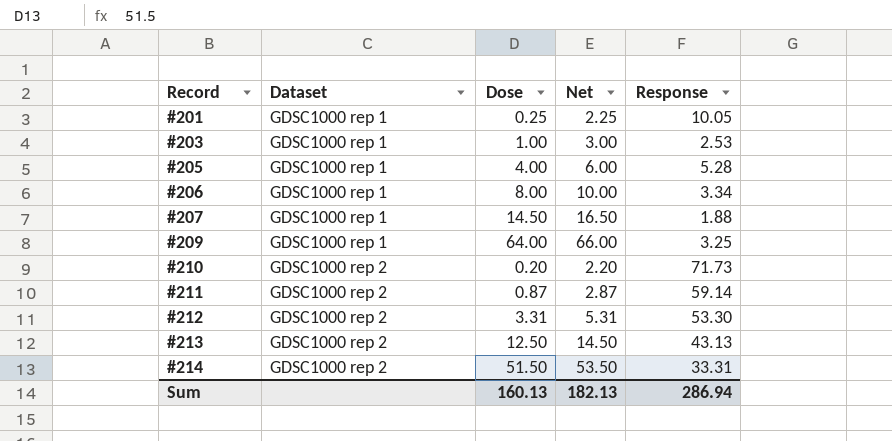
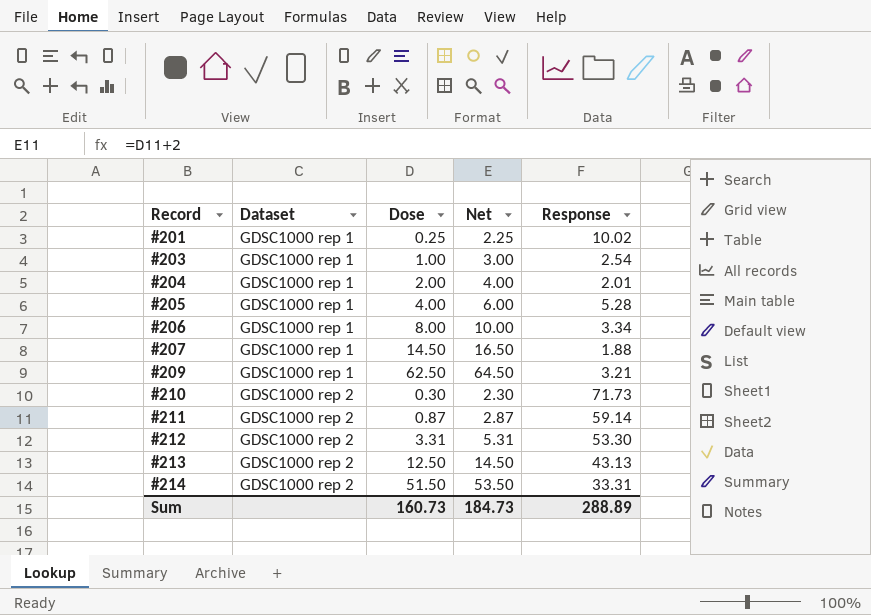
#201 | Response: 10.05 -> 10.02
#203 | Response: 2.53 -> 2.54
row #204: none -> GDSC1000 rep 1 | 2.00 | 4.00 | 2.01
#209 | Dose: 64.00 -> 62.50
#209 | Net: 66.00 -> 64.50
#209 | Response: 3.25 -> 3.21
#210 | Dose: 0.20 -> 0.30
#210 | Net: 2.20 -> 2.30
Sum | Dose: 160.13 -> 160.73
Sum | Net: 182.13 -> 184.73
Sum | Response: 286.94 -> 288.89

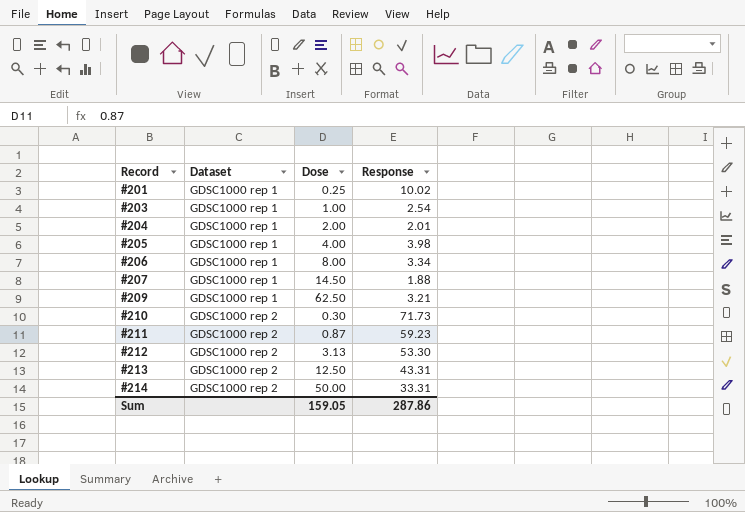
column Net | formula: [Dose] + 2 -> none
#205 | Response: 5.28 -> 3.98
#211 | Response: 59.14 -> 59.23
#212 | Dose: 3.31 -> 3.13
#213 | Response: 43.13 -> 43.31
#214 | Dose: 51.50 -> 50.00
Sum | Dose: 160.73 -> 159.05
Sum | Response: 288.89 -> 287.86

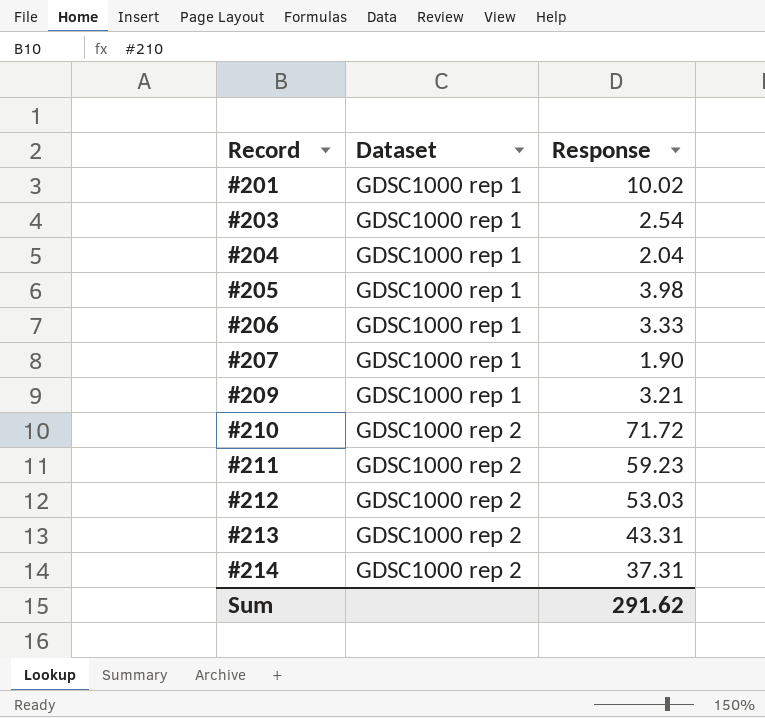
column Dose | position: 3 -> none
#204 | Response: 2.01 -> 2.04
#206 | Response: 3.34 -> 3.33
#207 | Response: 1.88 -> 1.90
#210 | Response: 71.73 -> 71.72
#212 | Response: 53.30 -> 53.03
#214 | Response: 33.31 -> 37.31
Sum | Response: 287.86 -> 291.62

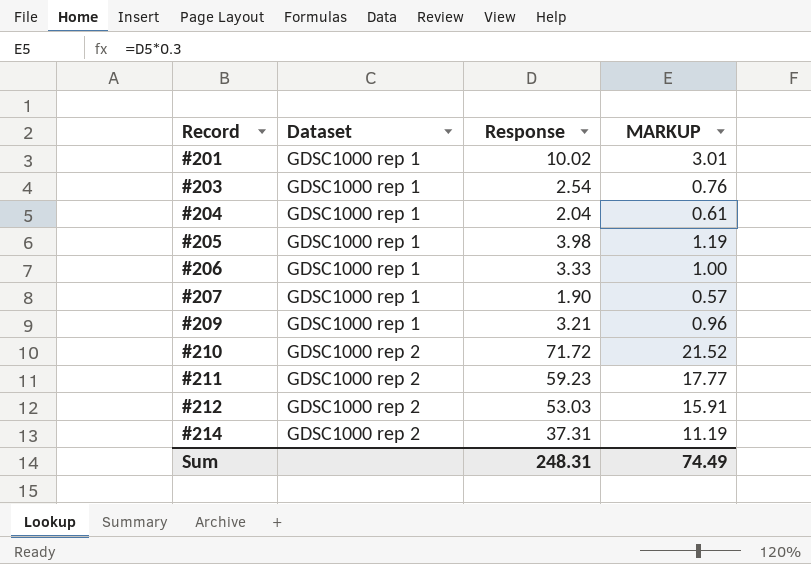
column MARKUP | formula: none -> [Response] * 0.3
row #213: GDSC1000 rep 2 | 43.31 -> none
Sum | Response: 291.62 -> 248.31

